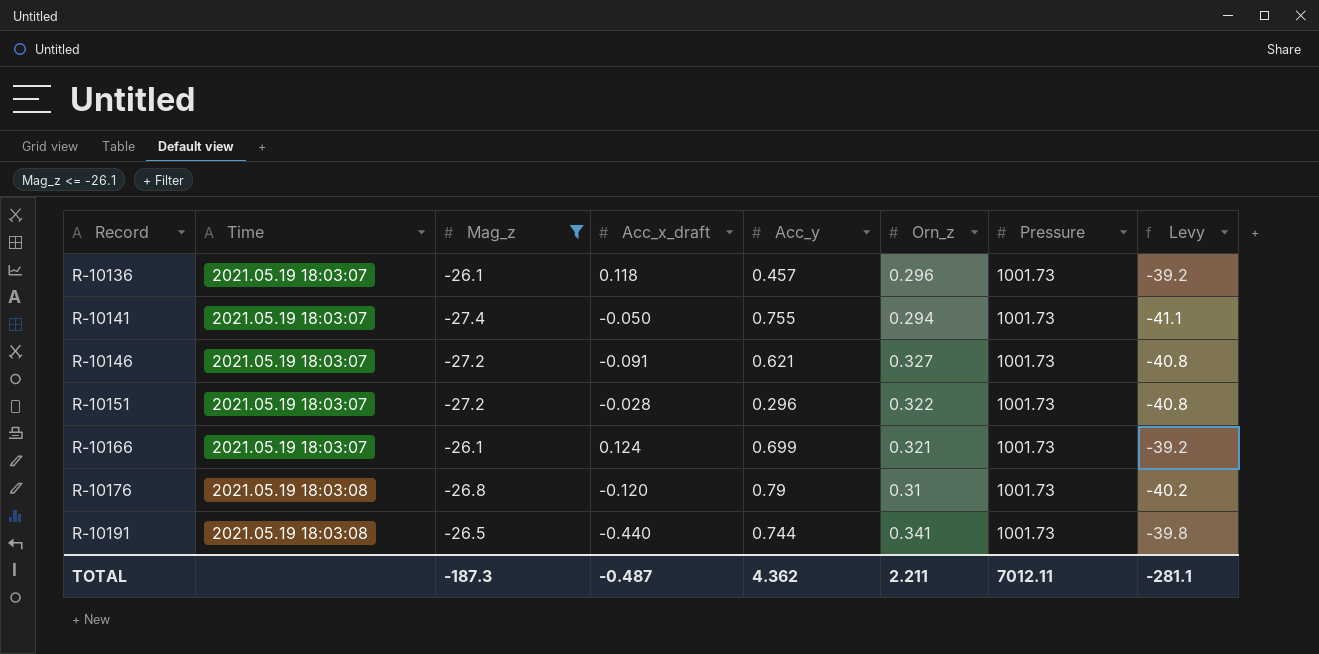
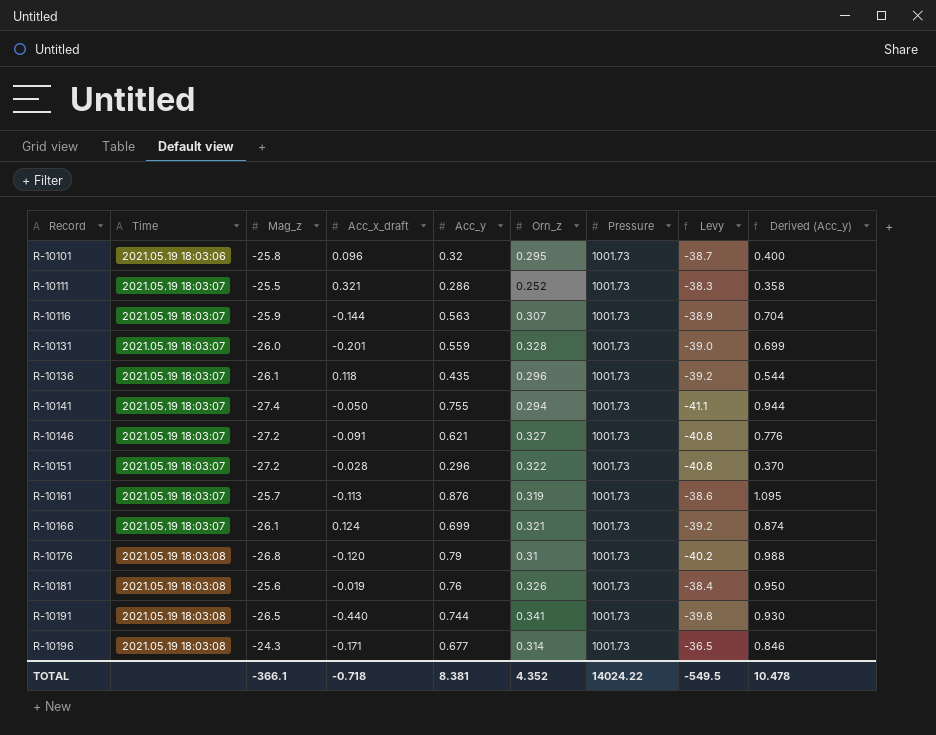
filter: Mag_z <= -26.1 -> none
column Derived (Acc_y) | formula: none -> [Acc_y] * 1.25
R-10136 | Acc_y: 0.457 -> 0.435
TOTAL | Mag_z: -187.3 -> -366.1
TOTAL | Acc_x_draft: -0.487 -> -0.718
TOTAL | Acc_y: 4.362 -> 8.381
TOTAL | Orn_z: 2.211 -> 4.352
TOTAL | Pressure: 7012.11 -> 14024.22
TOTAL | Levy: -281.1 -> -549.5

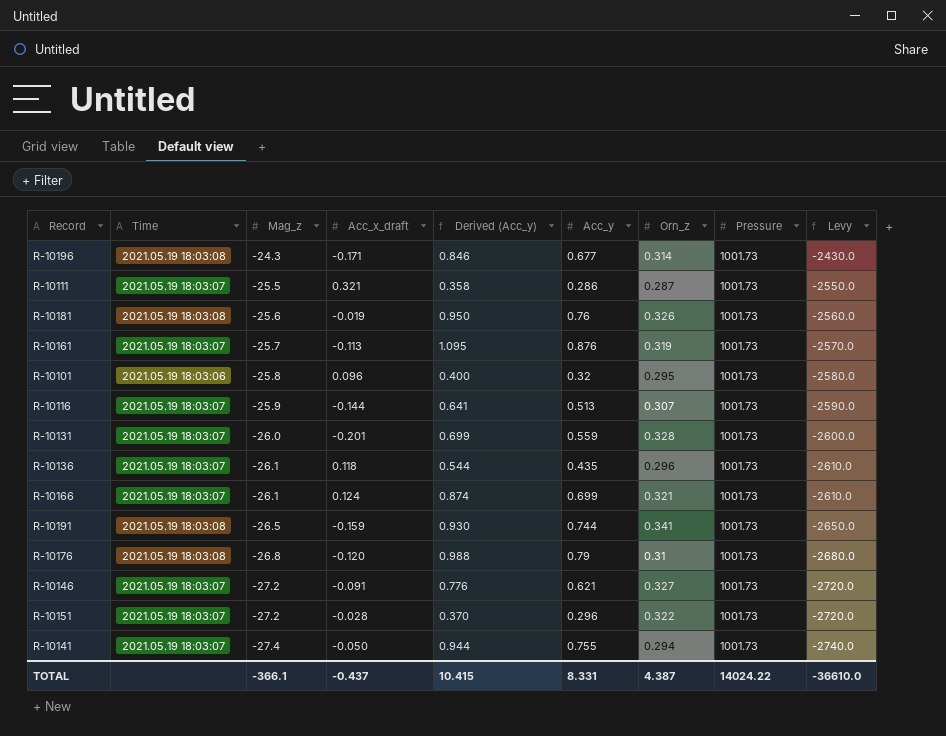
row order: Record ascending -> Mag_z descending
column Derived (Acc_y) | position: 9 -> 5
column Levy | formula: [Mag_z] * 1.5 -> [Mag_z] * 100
R-10111 | Orn_z: 0.252 -> 0.287
R-10116 | Derived (Acc_y): 0.704 -> 0.641
R-10116 | Acc_y: 0.563 -> 0.513
R-10191 | Acc_x_draft: -0.440 -> -0.159
TOTAL | Acc_x_draft: -0.718 -> -0.437
TOTAL | Derived (Acc_y): 10.478 -> 10.415
TOTAL | Acc_y: 8.381 -> 8.331
TOTAL | Orn_z: 4.352 -> 4.387
TOTAL | Levy: -549.5 -> -36610.0

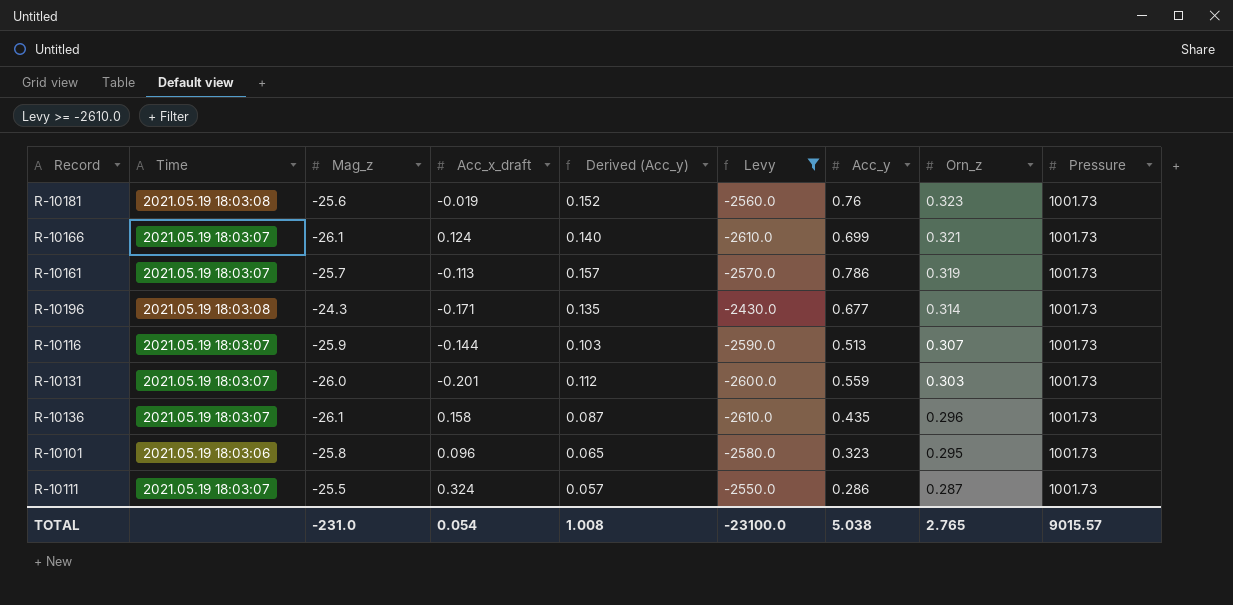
filter: none -> Levy >= -2610.0
row order: Mag_z descending -> Orn_z descending
column Derived (Acc_y) | formula: [Acc_y] * 1.25 -> [Acc_y] * 0.2
column Levy | position: 9 -> 6
R-10181 | Orn_z: 0.326 -> 0.323
R-10161 | Acc_y: 0.876 -> 0.786
R-10131 | Orn_z: 0.328 -> 0.303
R-10136 | Acc_x_draft: 0.118 -> 0.158
R-10101 | Acc_y: 0.32 -> 0.323
R-10111 | Acc_x_draft: 0.321 -> 0.324
TOTAL | Mag_z: -366.1 -> -231.0
TOTAL | Acc_x_draft: -0.437 -> 0.054
TOTAL | Derived (Acc_y): 10.415 -> 1.008
TOTAL | Levy: -36610.0 -> -23100.0
TOTAL | Acc_y: 8.331 -> 5.038
TOTAL | Orn_z: 4.387 -> 2.765
TOTAL | Pressure: 14024.22 -> 9015.57

